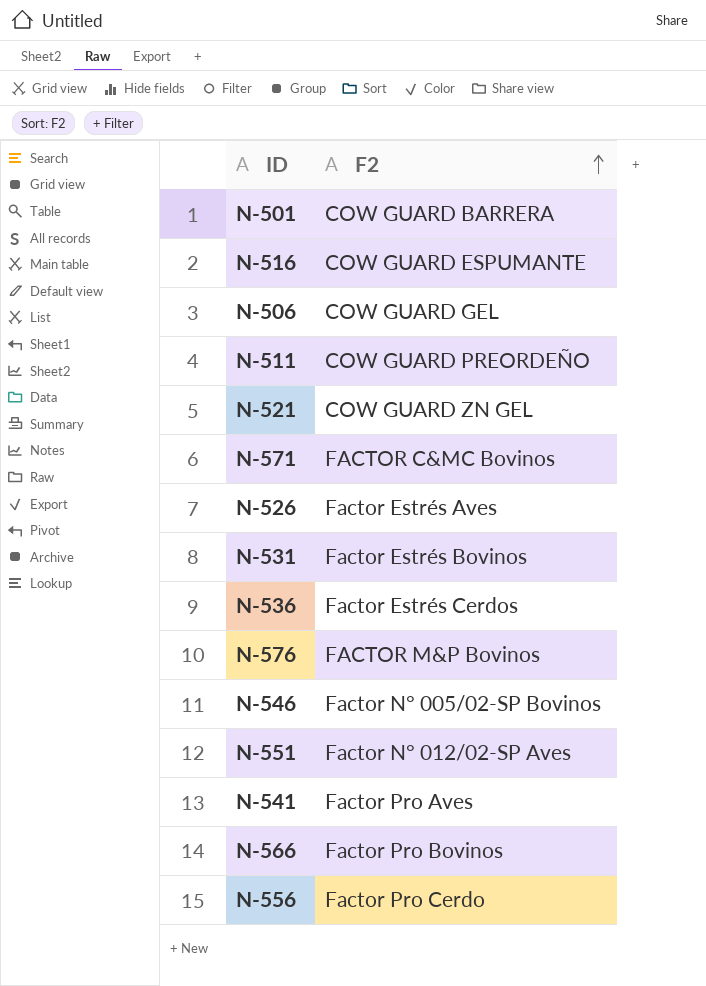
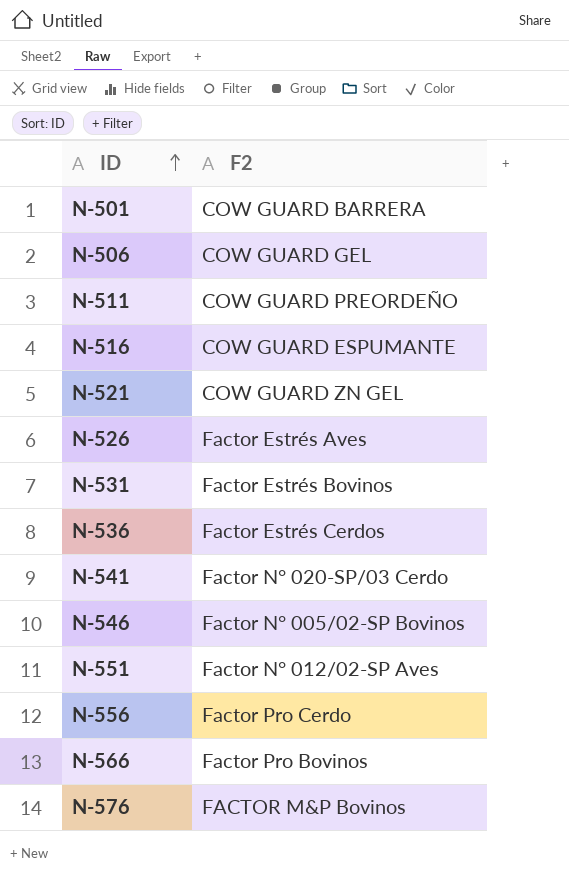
row order: F2 ascending -> ID ascending
row N-571: FACTOR C&MC Bovinos -> none
N-541 | F2: Factor Pro Aves -> Factor N° 020-SP/03 Cerdo

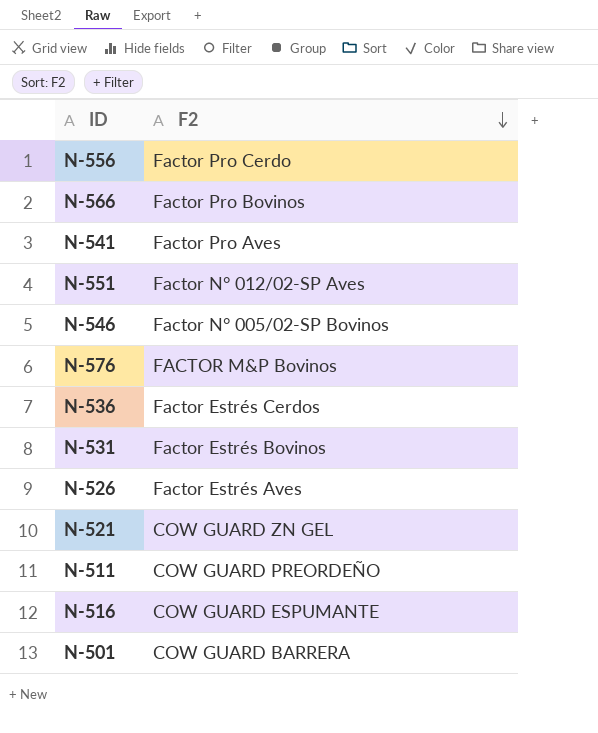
row order: ID ascending -> F2 descending
row N-506: COW GUARD GEL -> none
N-541 | F2: Factor N° 020-SP/03 Cerdo -> Factor Pro Aves

